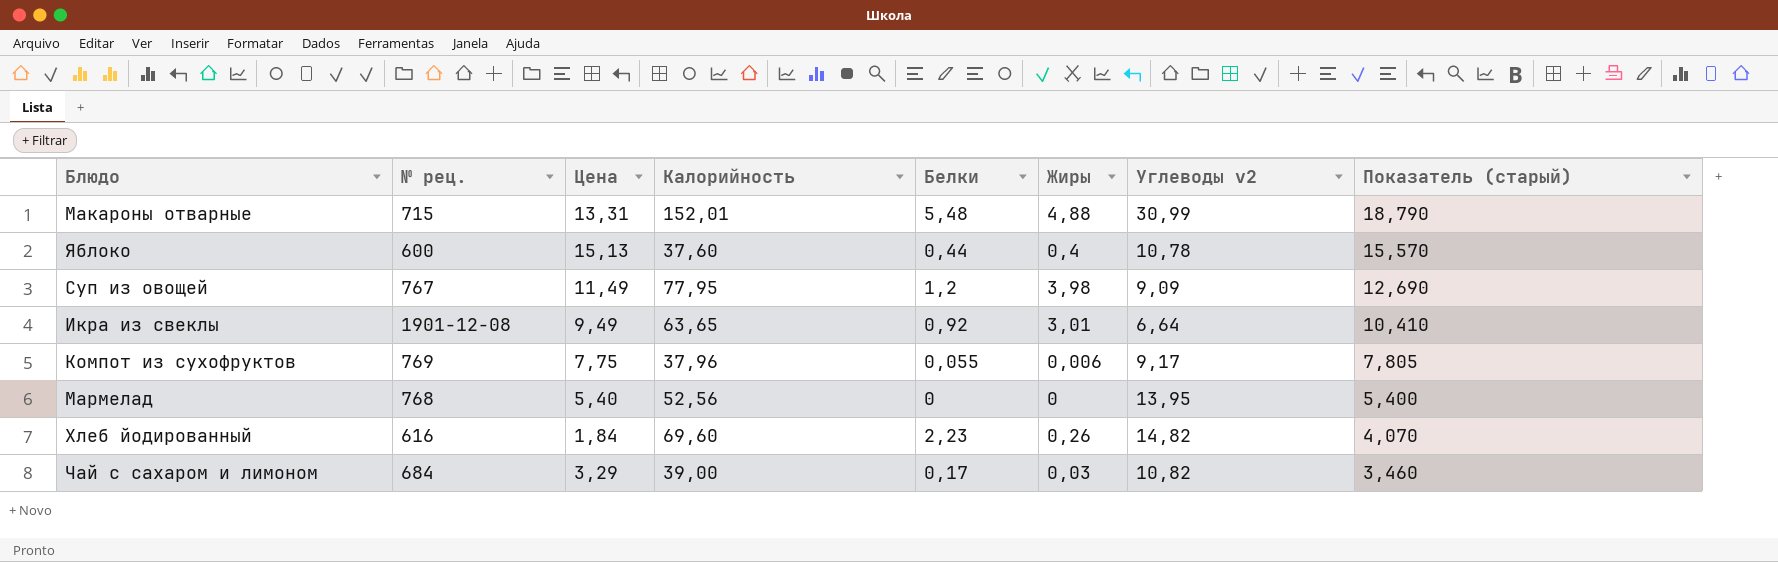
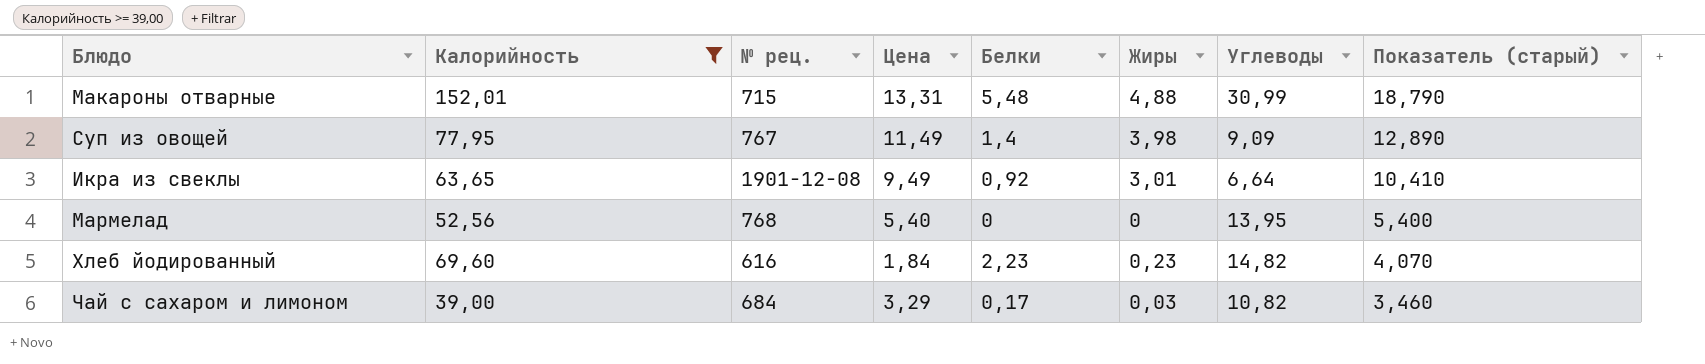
filter: none -> Калорийность >= 39,00
column Калорийность | position: 4 -> 2
column name: Углеводы v2 -> Углеводы
Суп из овощей | Белки: 1,2 -> 1,4
Суп из овощей | Показатель (старый): 12,690 -> 12,890
Хлеб йодированный | Жиры: 0,26 -> 0,23

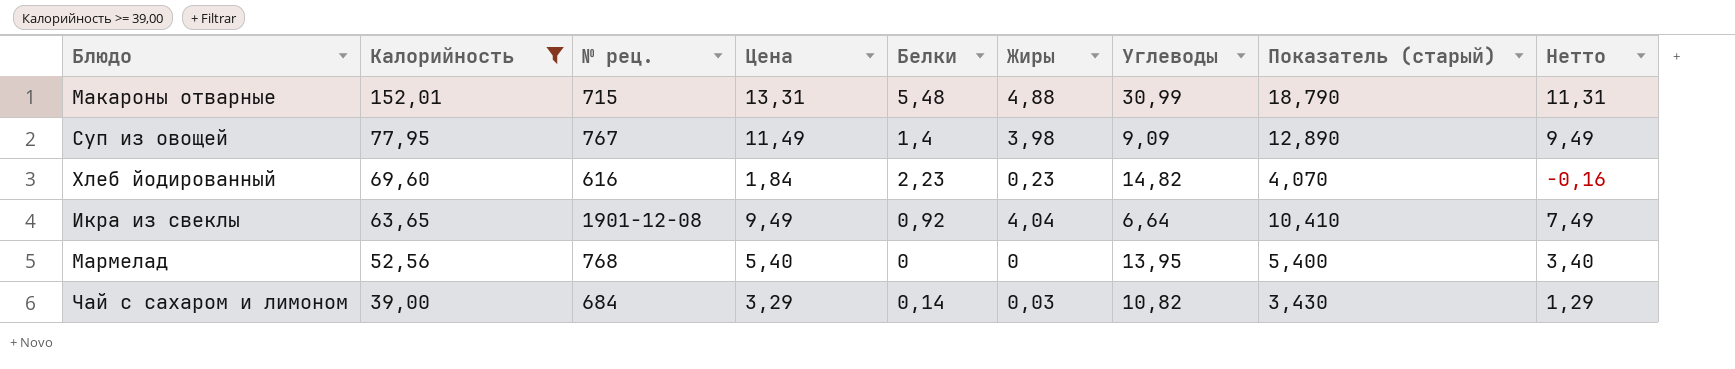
row order: Показатель (старый) descending -> Калорийность descending
column Нетто | formula: none -> [Цена] - 2
Икра из свеклы | Жиры: 3,01 -> 4,04
Чай с сахаром и лимоном | Белки: 0,17 -> 0,14
Чай с сахаром и лимоном | Показатель (старый): 3,460 -> 3,430

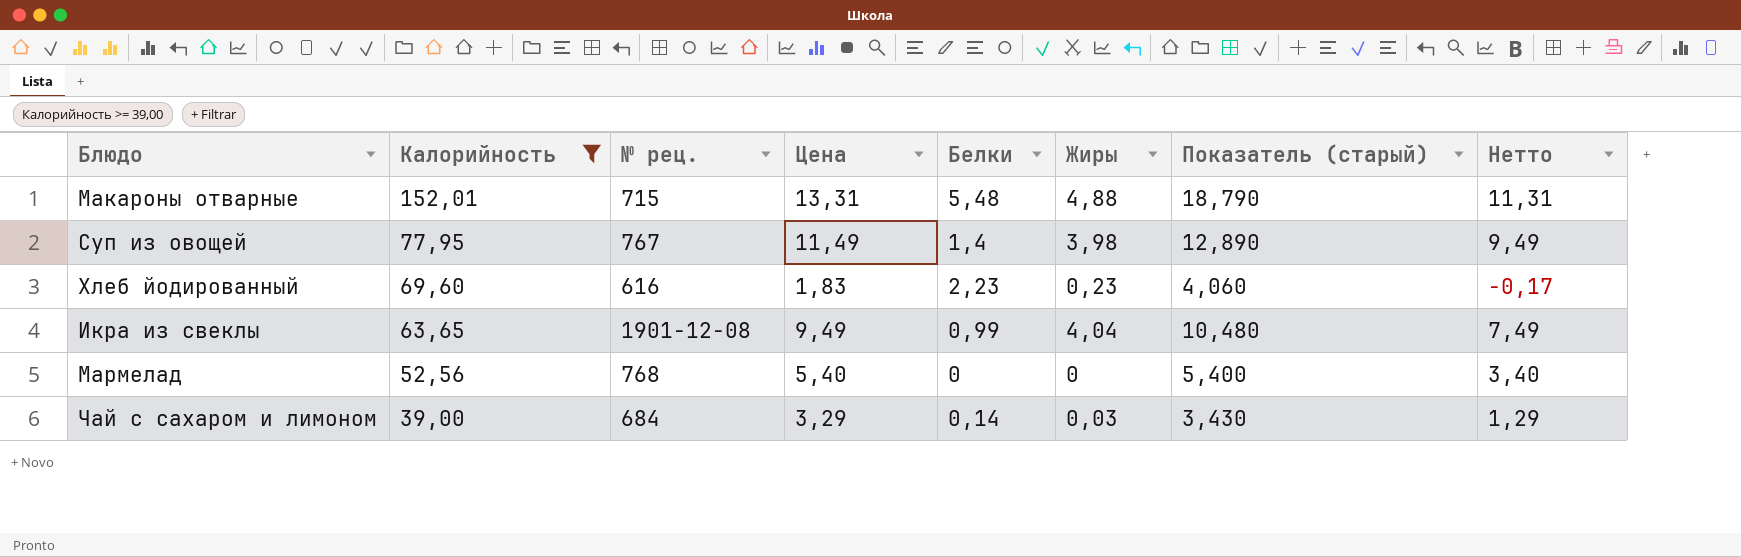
column Углеводы | position: 7 -> none
Хлеб йодированный | Цена: 1,84 -> 1,83
Хлеб йодированный | Показатель (старый): 4,070 -> 4,060
Хлеб йодированный | Нетто: -0,16 -> -0,17
Икра из свеклы | Белки: 0,92 -> 0,99
Икра из свеклы | Показатель (старый): 10,410 -> 10,480

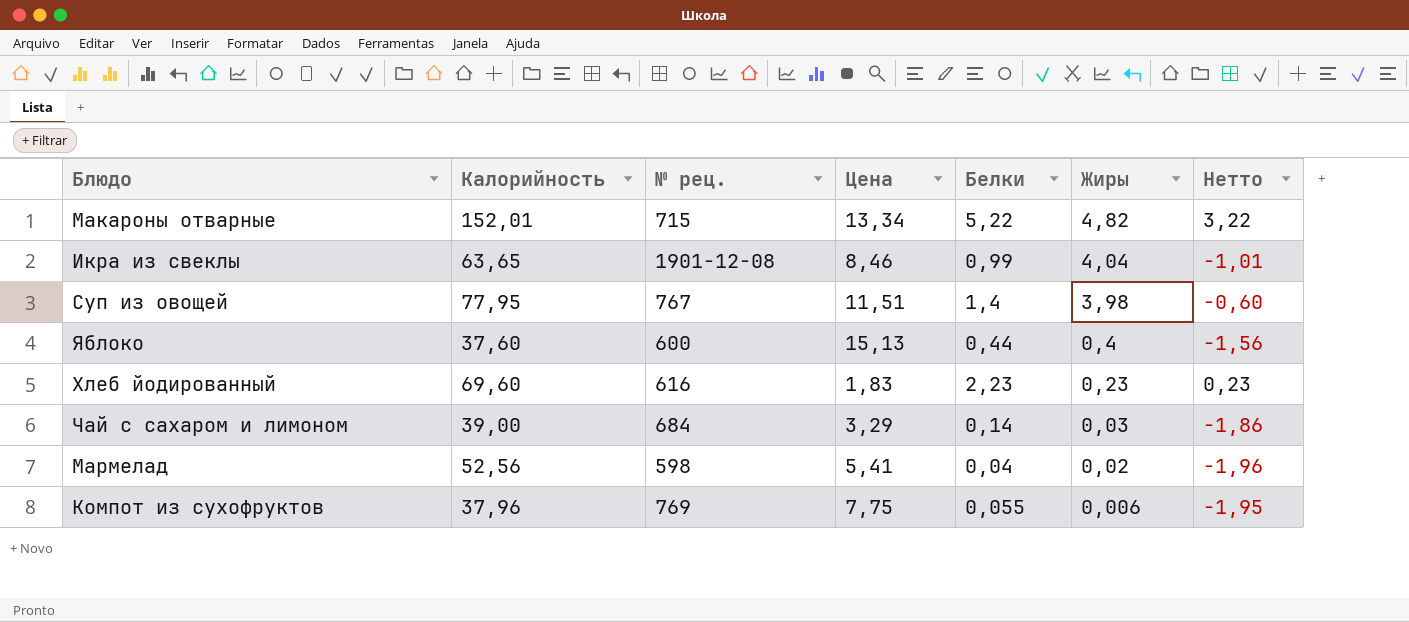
filter: Калорийность >= 39,00 -> none
row order: Калорийность descending -> Жиры descending
column Показатель (старый) | formula: [Цена] + [Белки] -> none
column Нетто | formula: [Цена] - 2 -> [Белки] - 2
Макароны отварные | Цена: 13,31 -> 13,34
Макароны отварные | Белки: 5,48 -> 5,22
Макароны отварные | Жиры: 4,88 -> 4,82
Икра из свеклы | Цена: 9,49 -> 8,46
Суп из овощей | Цена: 11,49 -> 11,51
Мармелад | № рец.: 768 -> 598
Мармелад | Цена: 5,40 -> 5,41
Мармелад | Белки: 0 -> 0,04
Мармелад | Жиры: 0 -> 0,02

